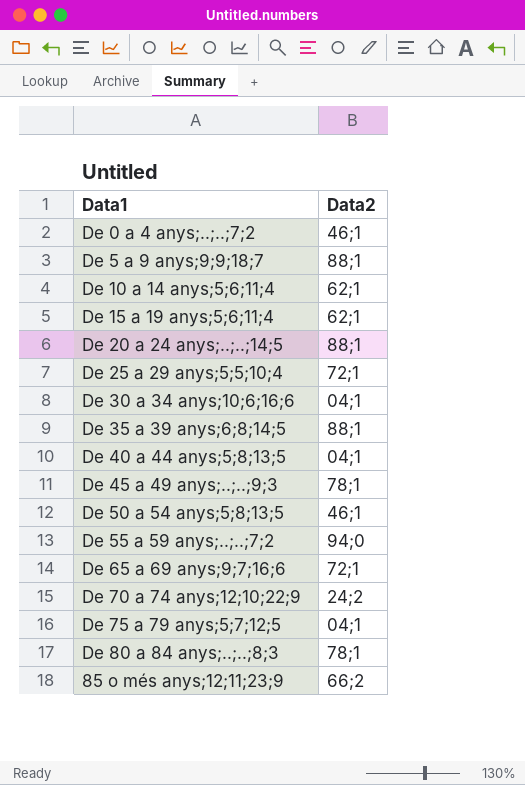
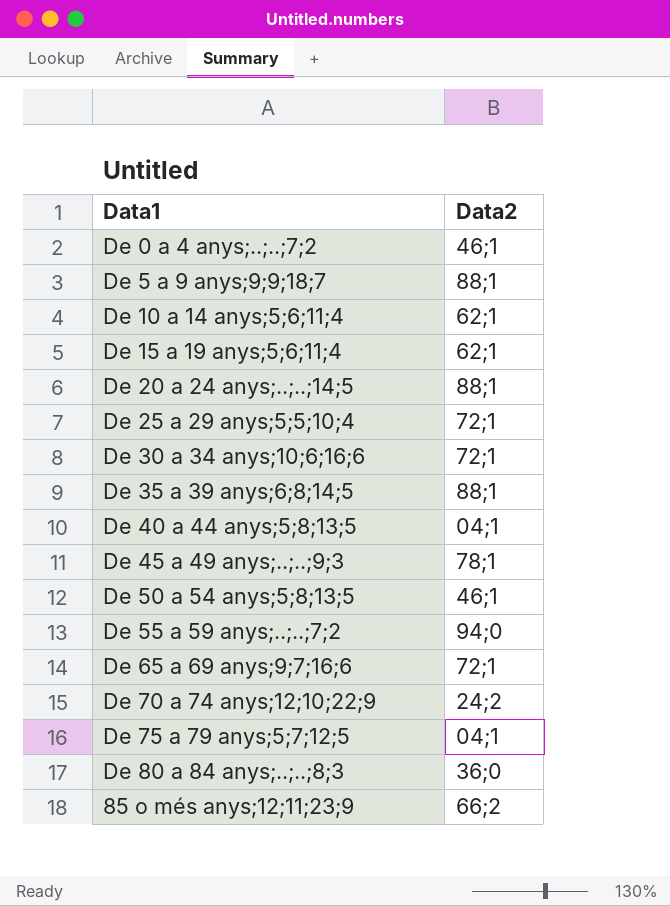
De 30 a 34 anys;10;6;16;6 | Data2: 04;1 -> 72;1
De 80 a 84 anys;..;..;8;3 | Data2: 78;1 -> 36;0

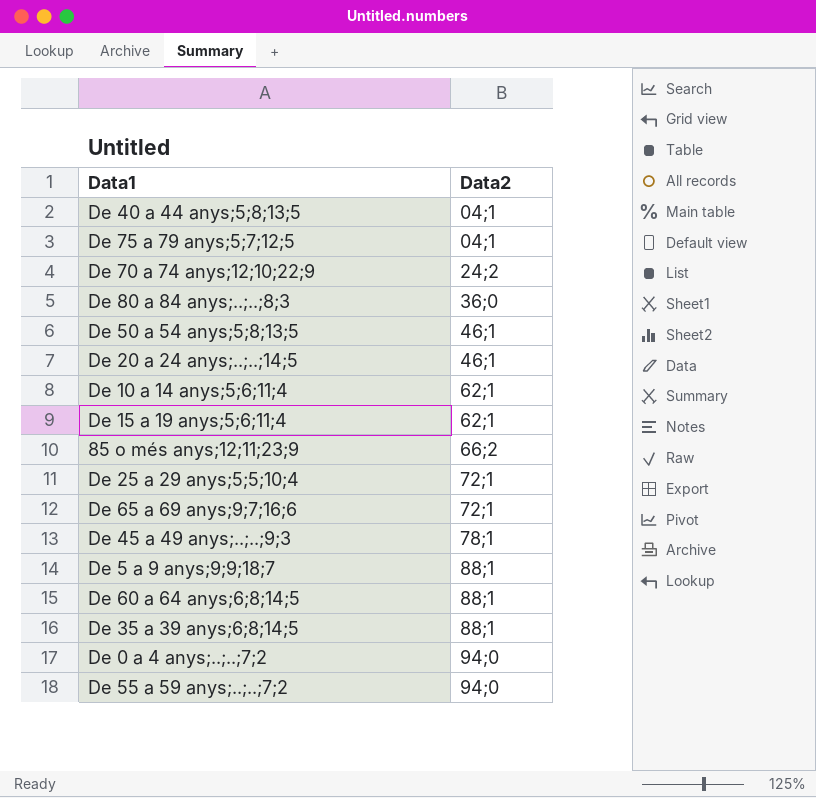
row order: none -> Data2 ascending
row De 30 a 34 anys;10;6;16;6: 72;1 -> none
De 20 a 24 anys;..;..;14;5 | Data2: 88;1 -> 46;1
row De 60 a 64 anys;6;8;14;5: none -> 88;1
De 0 a 4 anys;..;..;7;2 | Data2: 46;1 -> 94;0

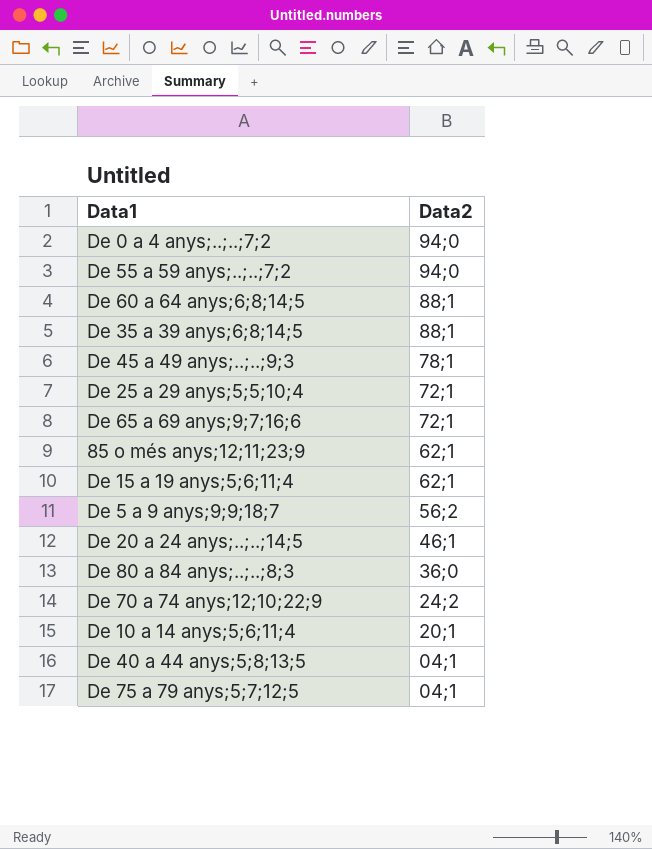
row order: Data2 ascending -> Data2 descending
row De 50 a 54 anys;5;8;13;5: 46;1 -> none
85 o més anys;12;11;23;9 | Data2: 66;2 -> 62;1
De 5 a 9 anys;9;9;18;7 | Data2: 88;1 -> 56;2
De 10 a 14 anys;5;6;11;4 | Data2: 62;1 -> 20;1

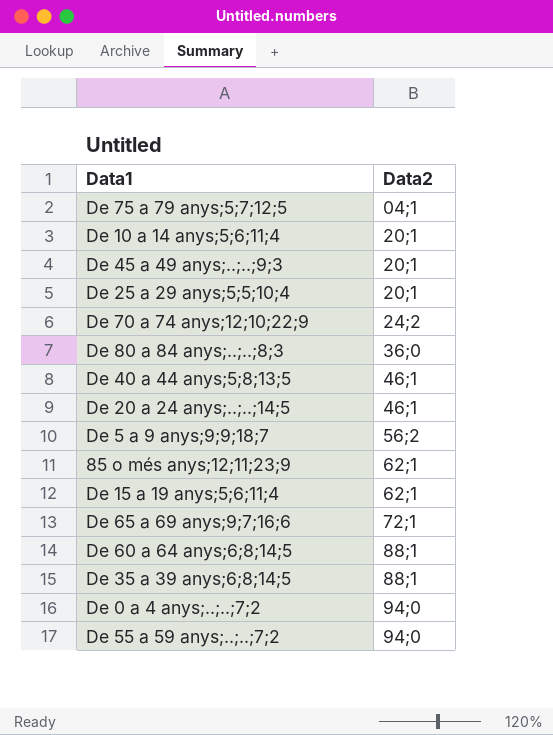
row order: Data2 descending -> Data2 ascending
De 45 a 49 anys;..;..;9;3 | Data2: 78;1 -> 20;1
De 25 a 29 anys;5;5;10;4 | Data2: 72;1 -> 20;1
De 40 a 44 anys;5;8;13;5 | Data2: 04;1 -> 46;1

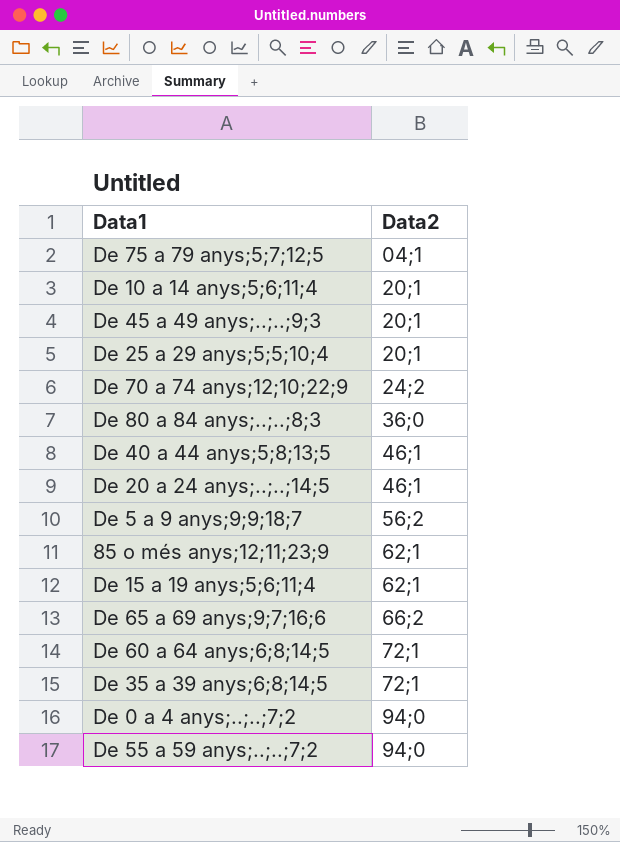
De 65 a 69 anys;9;7;16;6 | Data2: 72;1 -> 66;2
De 60 a 64 anys;6;8;14;5 | Data2: 88;1 -> 72;1
De 35 a 39 anys;6;8;14;5 | Data2: 88;1 -> 72;1

